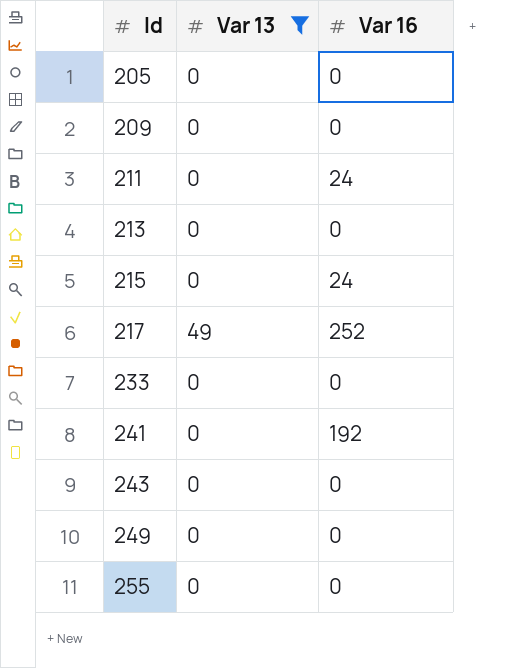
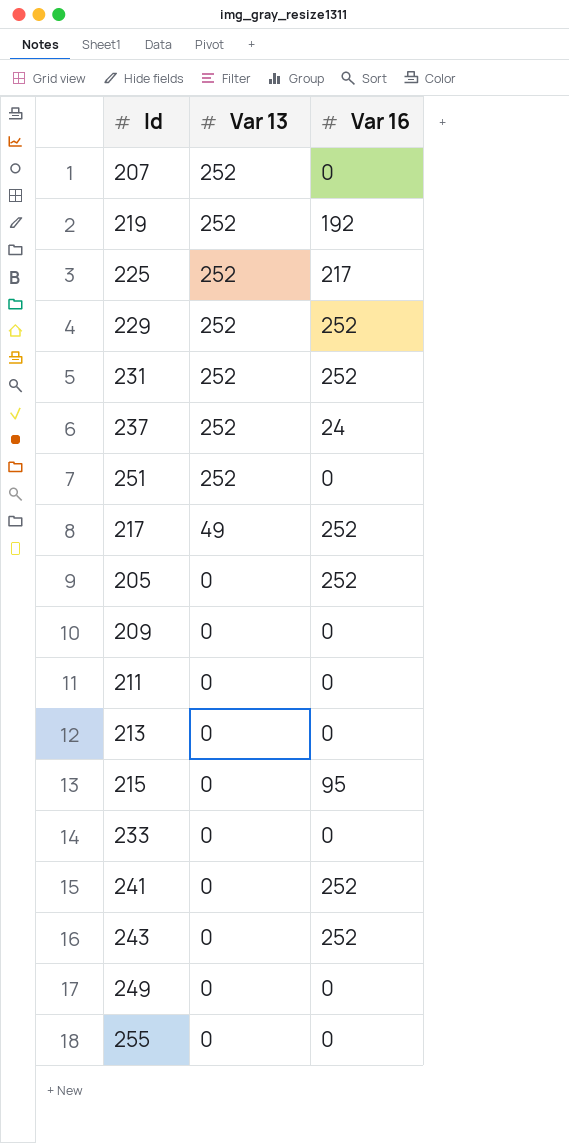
filter: Var 13 != 252 -> none
row order: Id ascending -> Var 13 descending
205 | Var 16: 0 -> 252
211 | Var 16: 24 -> 0
215 | Var 16: 24 -> 95
241 | Var 16: 192 -> 252
243 | Var 16: 0 -> 252

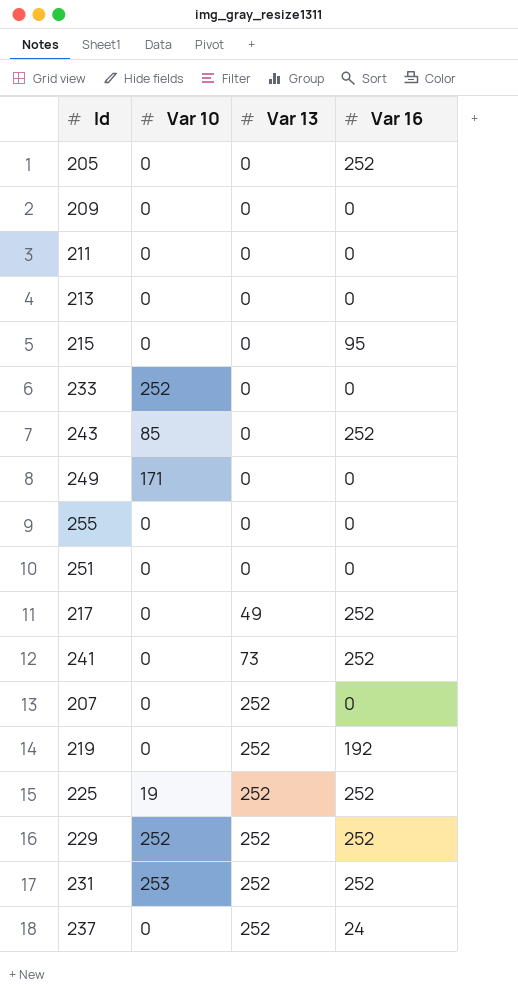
row order: Var 13 descending -> Var 13 ascending
column Var 10 | position: none -> 2
251 | Var 13: 252 -> 0
241 | Var 13: 0 -> 73
225 | Var 16: 217 -> 252

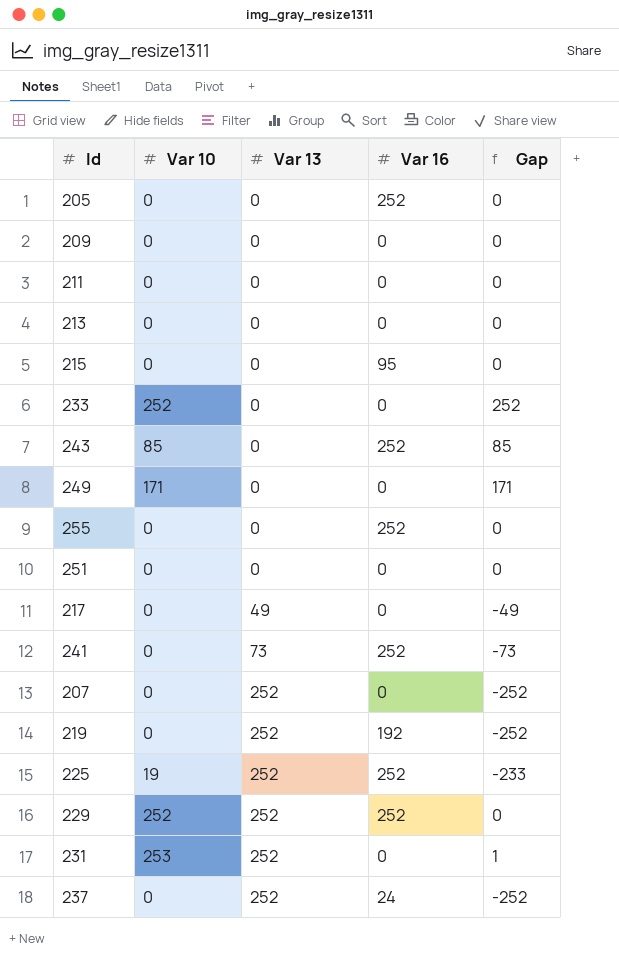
column Gap | formula: none -> [Var 10] - [Var 13]
255 | Var 16: 0 -> 252
217 | Var 16: 252 -> 0
231 | Var 16: 252 -> 0

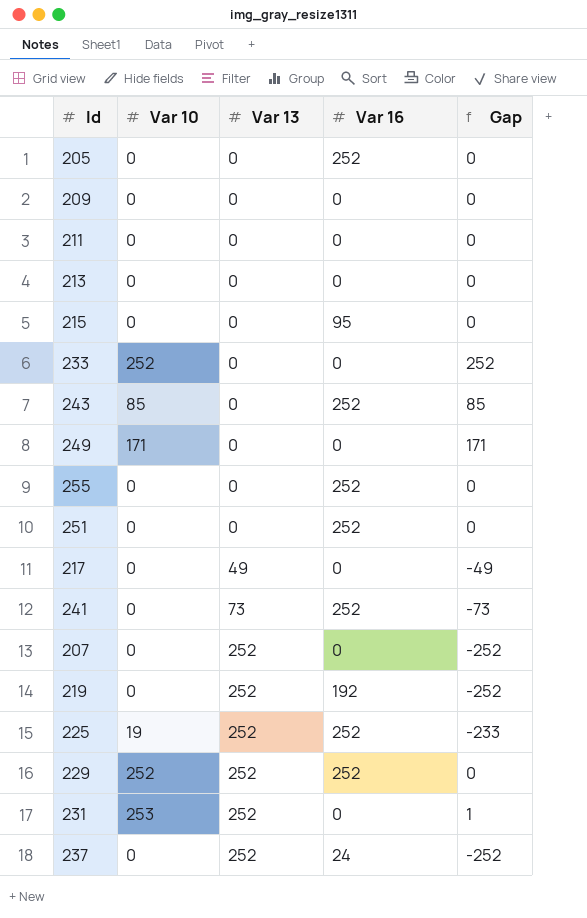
251 | Var 16: 0 -> 252

